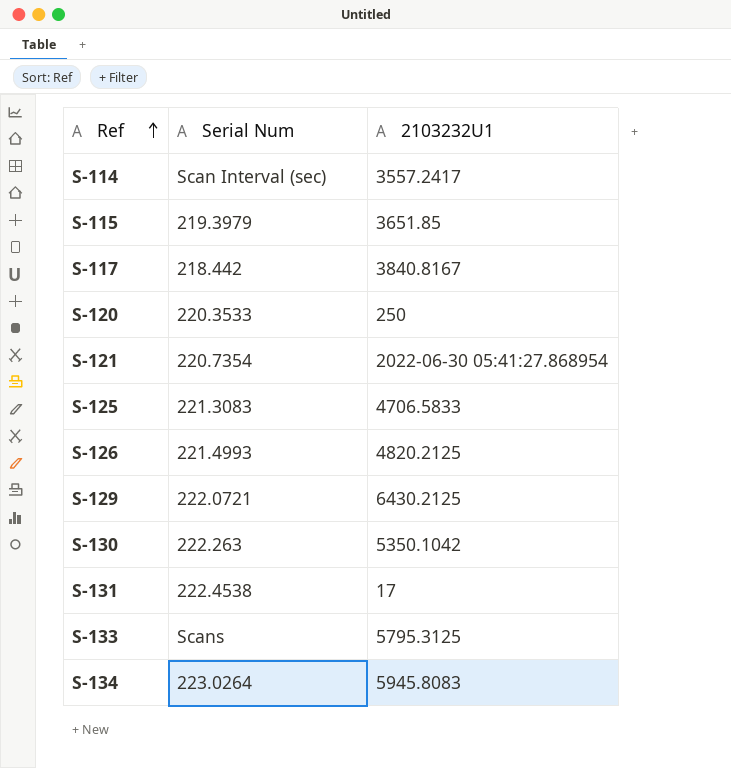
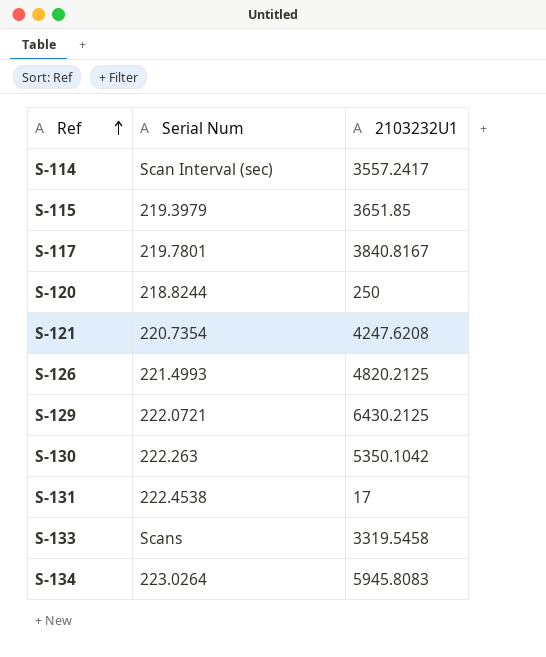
row S-125: 221.3083 | 4706.5833 -> none
S-117 | Serial Num: 218.442 -> 219.7801
S-120 | Serial Num: 220.3533 -> 218.8244
S-121 | 2103232U1: 2022-06-30 05:41:27.868954 -> 4247.6208
S-133 | 2103232U1: 5795.3125 -> 3319.5458

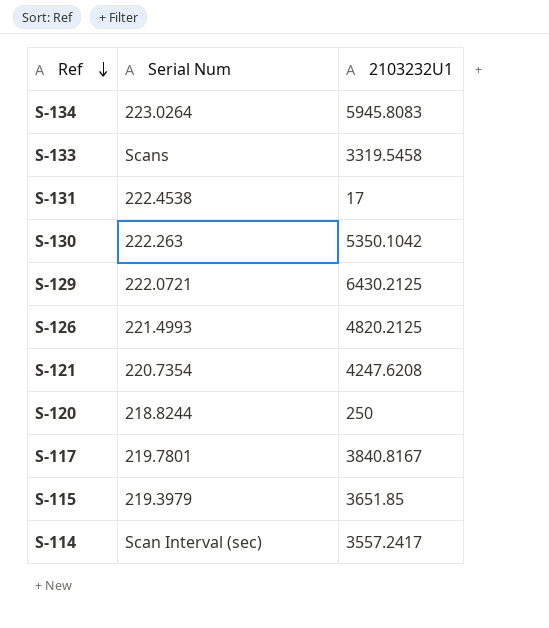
row order: Ref ascending -> Ref descending

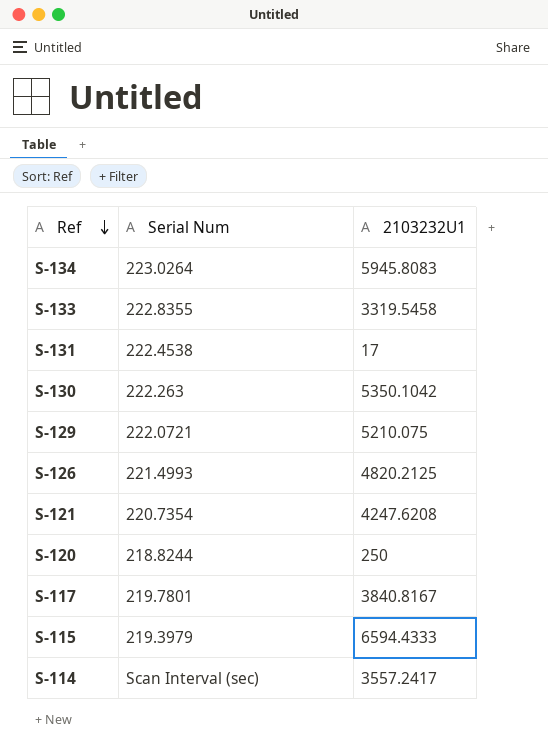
S-133 | Serial Num: Scans -> 222.8355
S-129 | 2103232U1: 6430.2125 -> 5210.075
S-115 | 2103232U1: 3651.85 -> 6594.4333

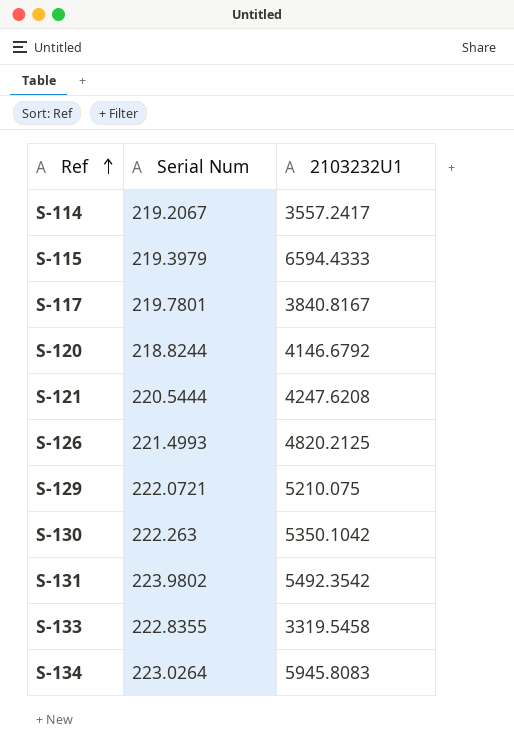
row order: Ref descending -> Ref ascending
S-114 | Serial Num: Scan Interval (sec) -> 219.2067
S-120 | 2103232U1: 250 -> 4146.6792
S-121 | Serial Num: 220.7354 -> 220.5444
S-131 | Serial Num: 222.4538 -> 223.9802
S-131 | 2103232U1: 17 -> 5492.3542

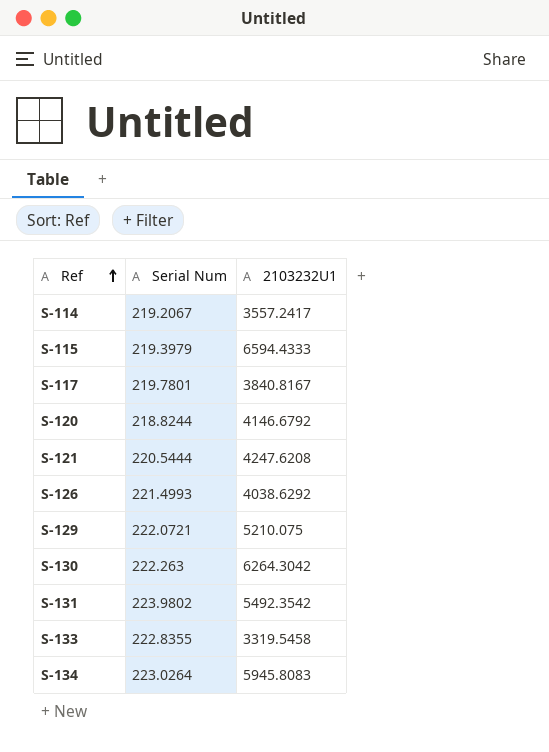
S-126 | 2103232U1: 4820.2125 -> 4038.6292
S-130 | 2103232U1: 5350.1042 -> 6264.3042

